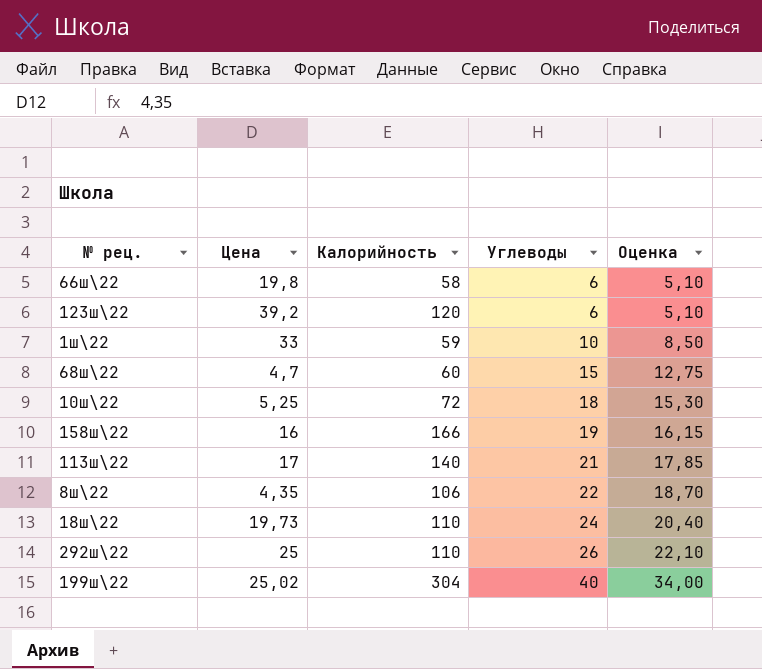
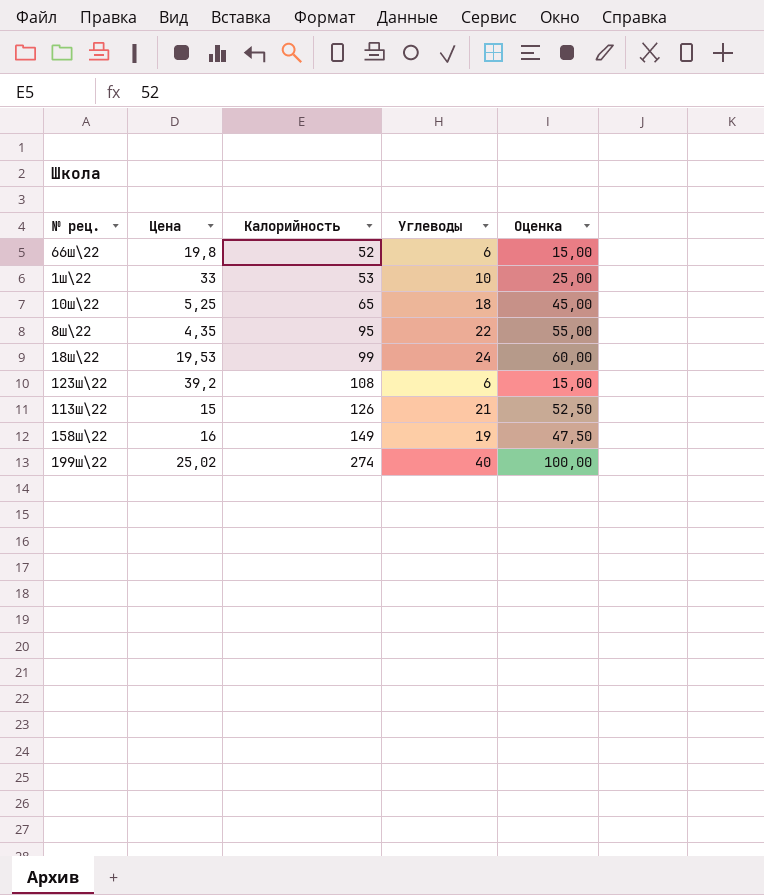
row order: Углеводы ascending -> Калорийность ascending
column Оценка | formula: [Углеводы] * 0,85 -> [Углеводы] * 2,5
row 68ш\22: 4,7 | 60 | 15 | 12,75 -> none
row 292ш\22: 25 | 110 | 26 | 22,10 -> none
66ш\22 | Калорийность: 58 -> 52
1ш\22 | Калорийность: 59 -> 53
10ш\22 | Калорийность: 72 -> 65
8ш\22 | Калорийность: 106 -> 95
18ш\22 | Цена: 19,73 -> 19,53
18ш\22 | Калорийность: 110 -> 99
123ш\22 | Калорийность: 120 -> 108
113ш\22 | Цена: 17 -> 15
113ш\22 | Калорийность: 140 -> 126
158ш\22 | Калорийность: 166 -> 149
199ш\22 | Калорийность: 304 -> 274

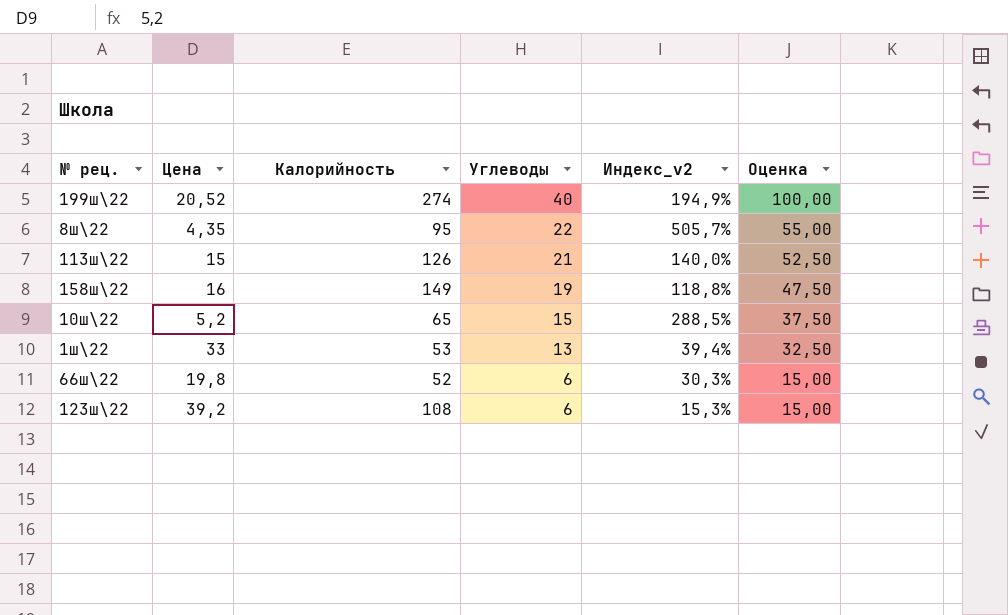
row order: Калорийность ascending -> Углеводы descending
column Индекс_v2 | formula: none -> [Углеводы] / [Цена]
row 18ш\22: 19,53 | 99 | 24 | 60,00 -> none
199ш\22 | Цена: 25,02 -> 20,52
10ш\22 | Цена: 5,25 -> 5,2
10ш\22 | Углеводы: 18 -> 15
10ш\22 | Оценка: 45,00 -> 37,50
1ш\22 | Углеводы: 10 -> 13
1ш\22 | Оценка: 25,00 -> 32,50

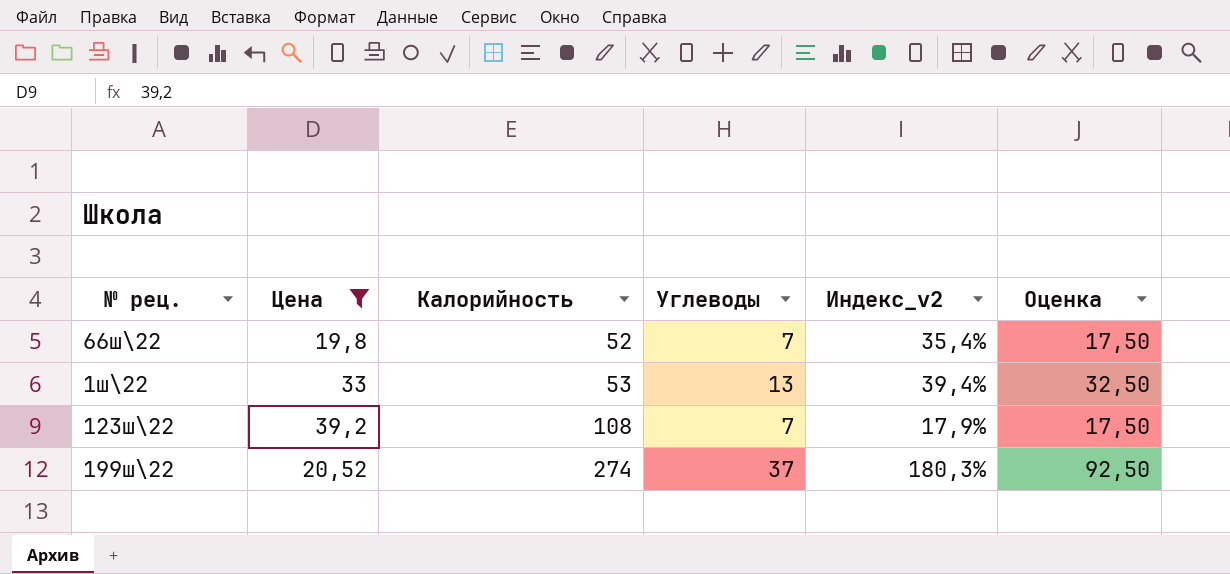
filter: none -> Цена >= 19,8
row order: Углеводы descending -> Калорийность ascending
66ш\22 | Углеводы: 6 -> 7
66ш\22 | Индекс_v2: 30,3% -> 35,4%
66ш\22 | Оценка: 15,00 -> 17,50
123ш\22 | Углеводы: 6 -> 7
123ш\22 | Индекс_v2: 15,3% -> 17,9%
123ш\22 | Оценка: 15,00 -> 17,50
199ш\22 | Углеводы: 40 -> 37
199ш\22 | Индекс_v2: 194,9% -> 180,3%
199ш\22 | Оценка: 100,00 -> 92,50

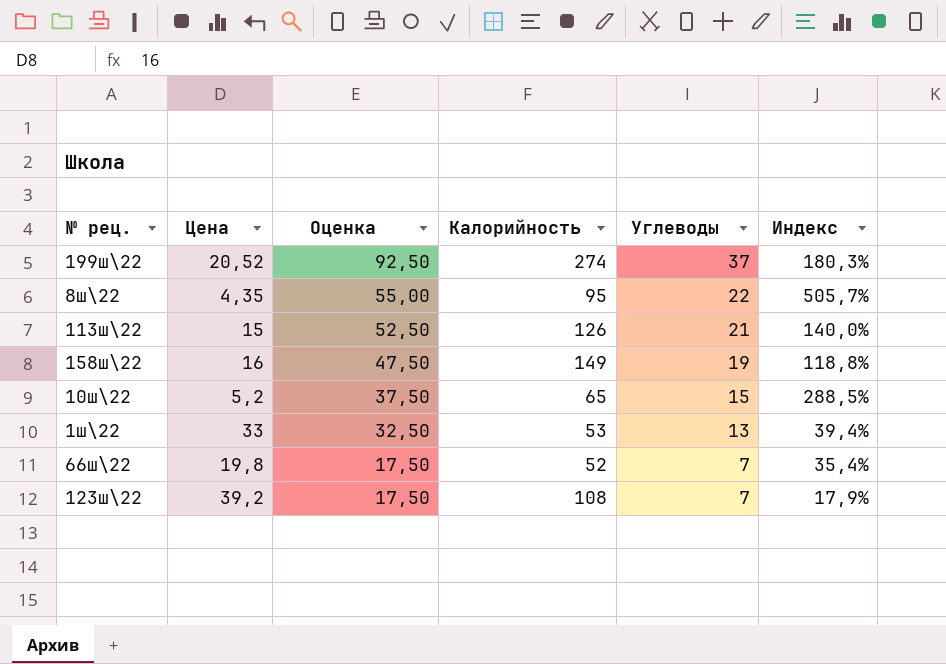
filter: Цена >= 19,8 -> none
row order: Калорийность ascending -> Оценка descending
column Оценка | position: 6 -> 3
column name: Индекс_v2 -> Индекс

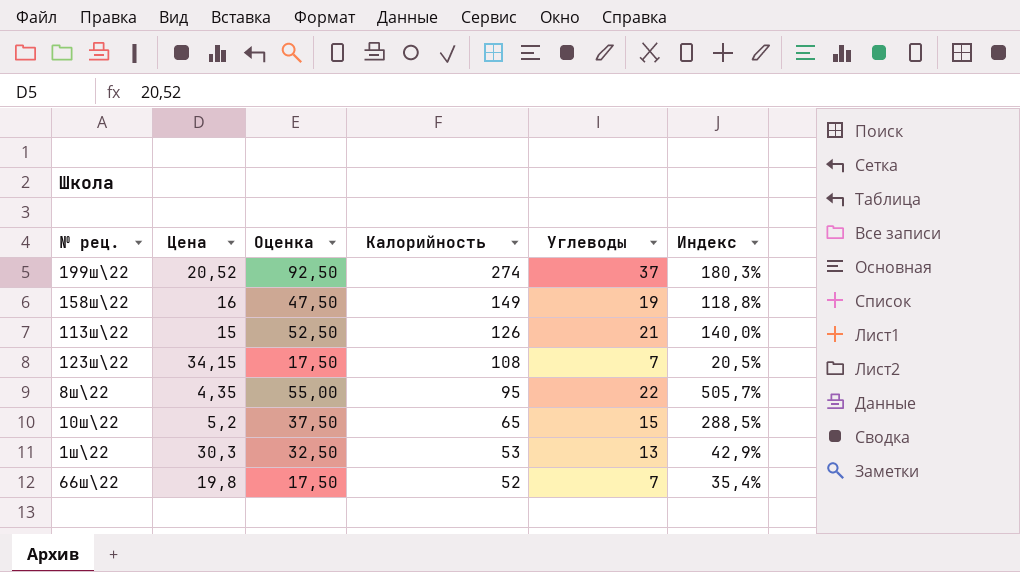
row order: Оценка descending -> Калорийность descending
123ш\22 | Цена: 39,2 -> 34,15
123ш\22 | Индекс: 17,9% -> 20,5%
1ш\22 | Цена: 33 -> 30,3
1ш\22 | Индекс: 39,4% -> 42,9%

